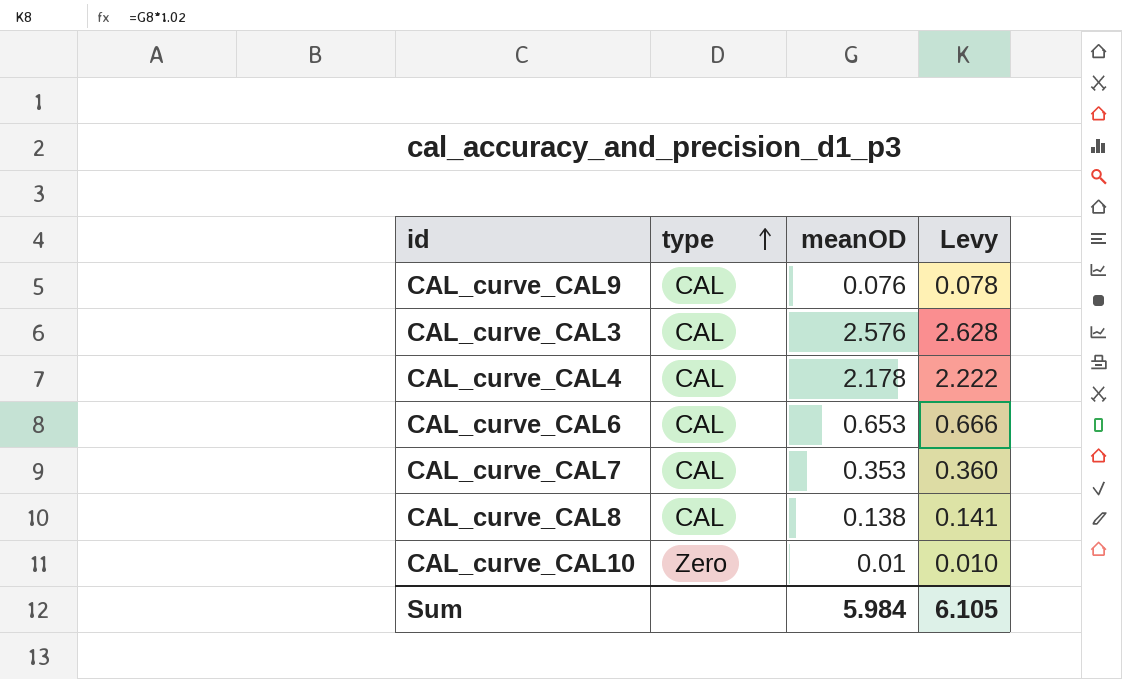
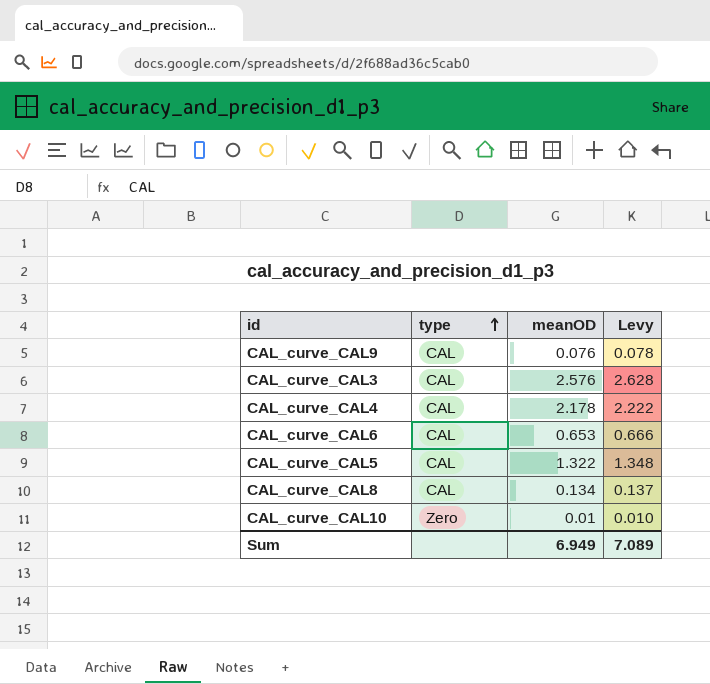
row CAL_curve_CAL7: CAL | 0.353 | 0.360 -> none
row CAL_curve_CAL5: none -> CAL | 1.322 | 1.348
CAL_curve_CAL8 | meanOD: 0.138 -> 0.134
CAL_curve_CAL8 | Levy: 0.141 -> 0.137
Sum | meanOD: 5.984 -> 6.949
Sum | Levy: 6.105 -> 7.089

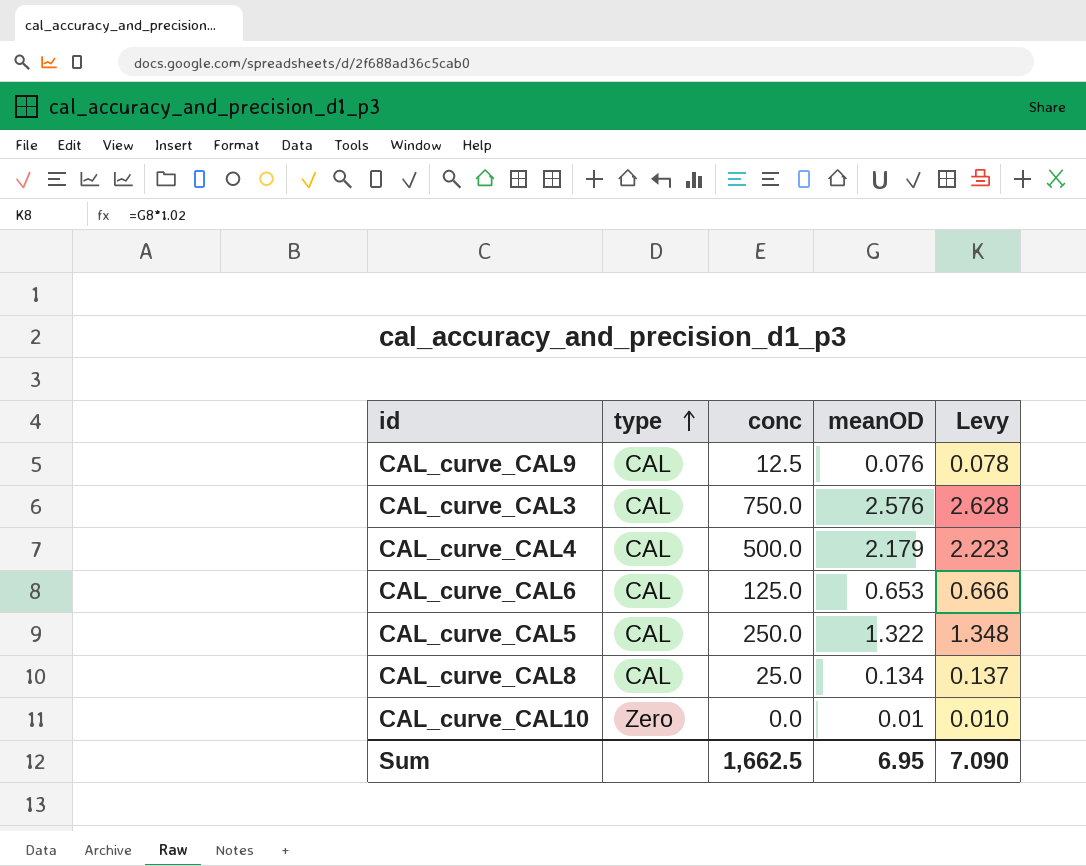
column conc | position: none -> 3
CAL_curve_CAL4 | meanOD: 2.178 -> 2.179
CAL_curve_CAL4 | Levy: 2.222 -> 2.223
Sum | meanOD: 6.949 -> 6.95
Sum | Levy: 7.089 -> 7.090

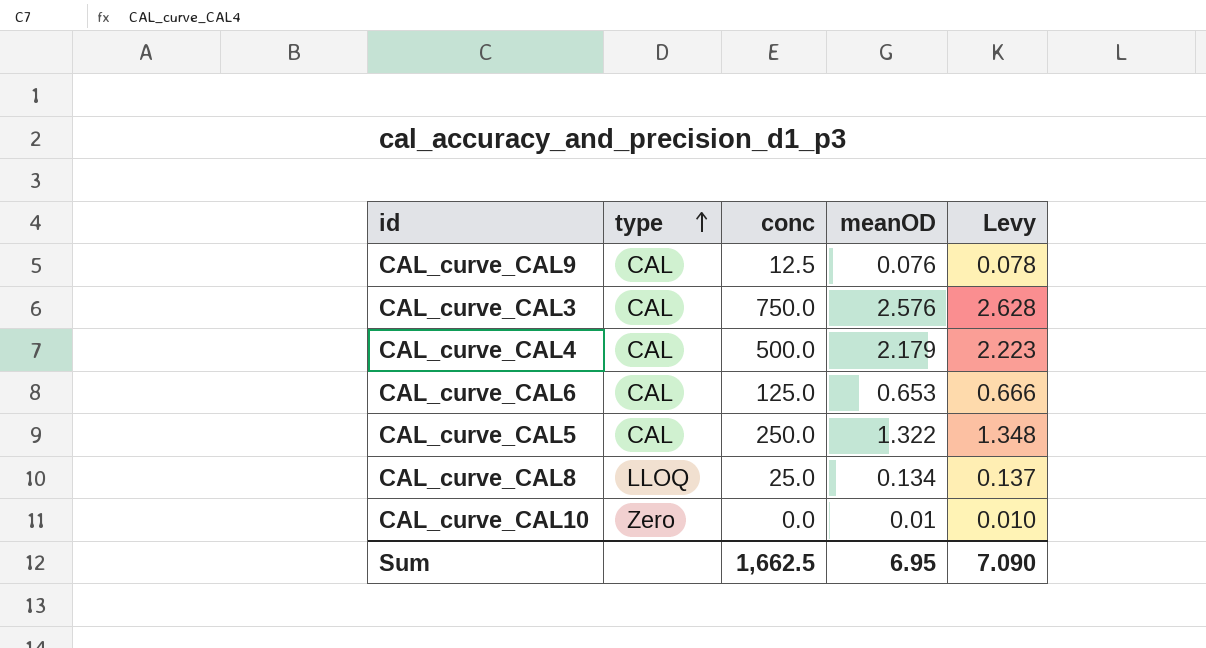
CAL_curve_CAL8 | type: CAL -> LLOQ

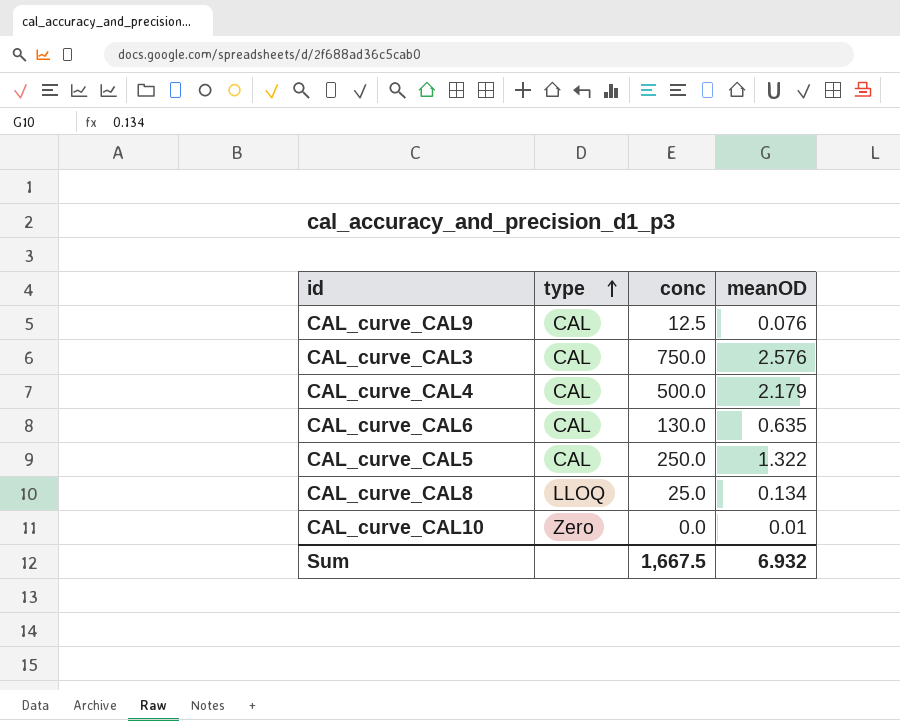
column Levy | formula: [meanOD] * 1.02 -> none
CAL_curve_CAL6 | conc: 125.0 -> 130.0
CAL_curve_CAL6 | meanOD: 0.653 -> 0.635
Sum | conc: 1,662.5 -> 1,667.5
Sum | meanOD: 6.95 -> 6.932

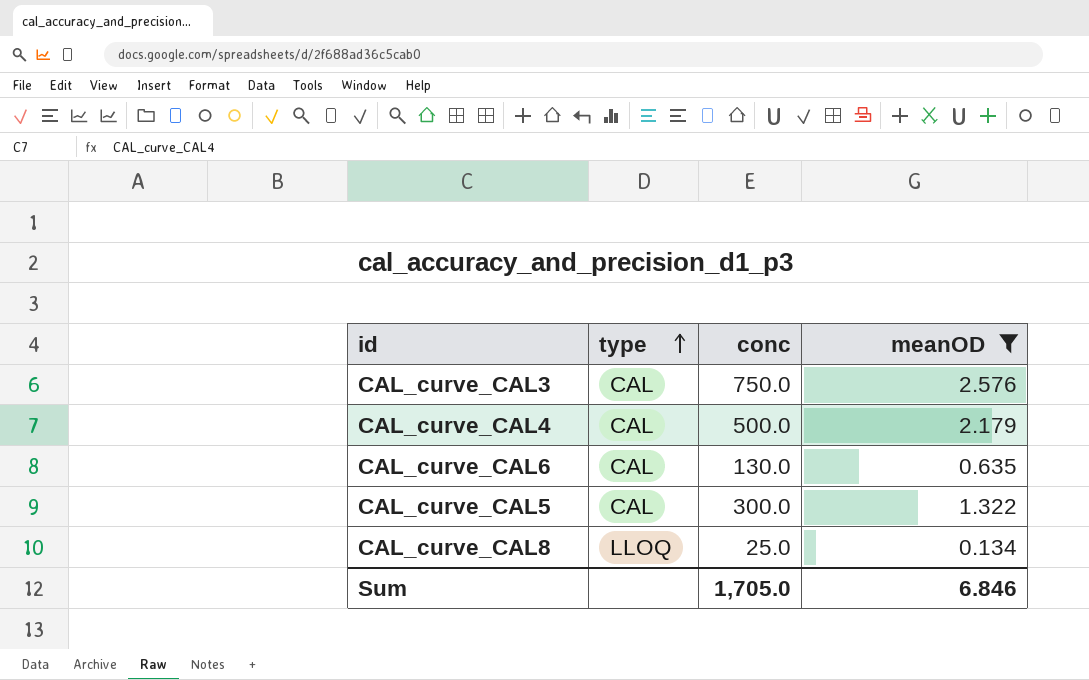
filter: none -> meanOD >= 0.134
CAL_curve_CAL5 | conc: 250.0 -> 300.0
Sum | conc: 1,667.5 -> 1,705.0
Sum | meanOD: 6.932 -> 6.846

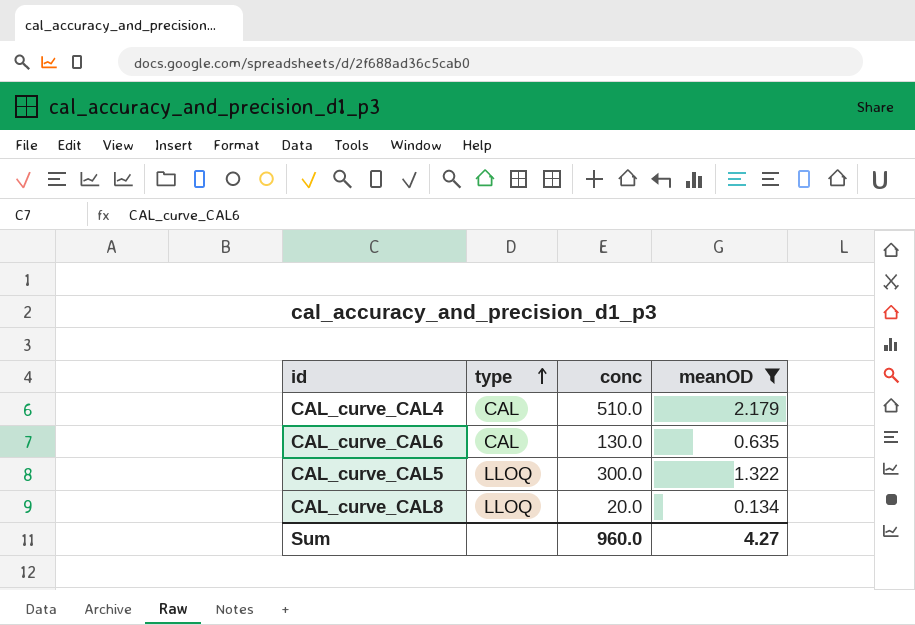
row CAL_curve_CAL3: CAL | 750.0 | 2.576 -> none
CAL_curve_CAL4 | conc: 500.0 -> 510.0
CAL_curve_CAL5 | type: CAL -> LLOQ
CAL_curve_CAL8 | conc: 25.0 -> 20.0
Sum | conc: 1,705.0 -> 960.0
Sum | meanOD: 6.846 -> 4.27

